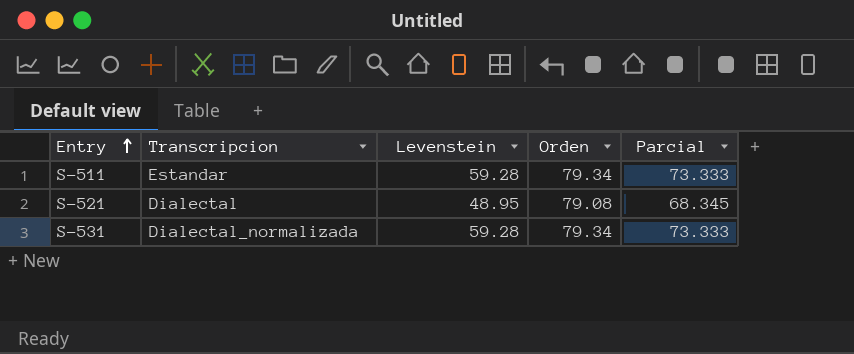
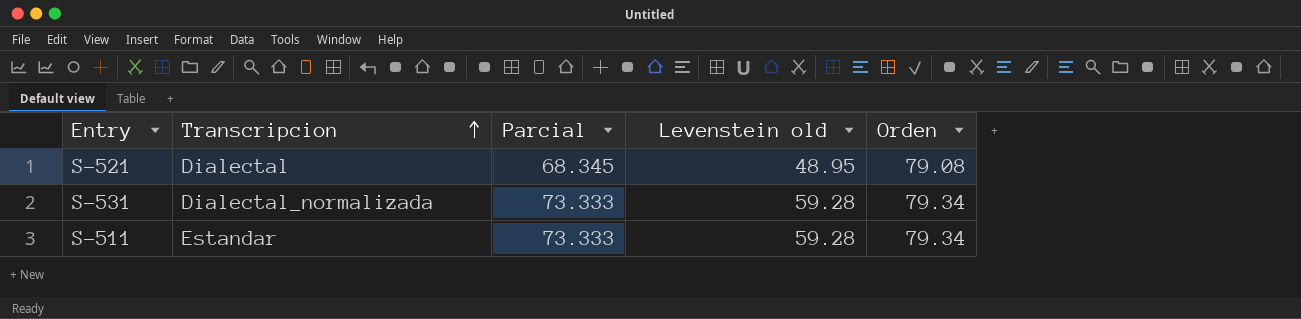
row order: Entry ascending -> Transcripcion ascending
column Parcial | position: 5 -> 3
column name: Levenstein -> Levenstein old

